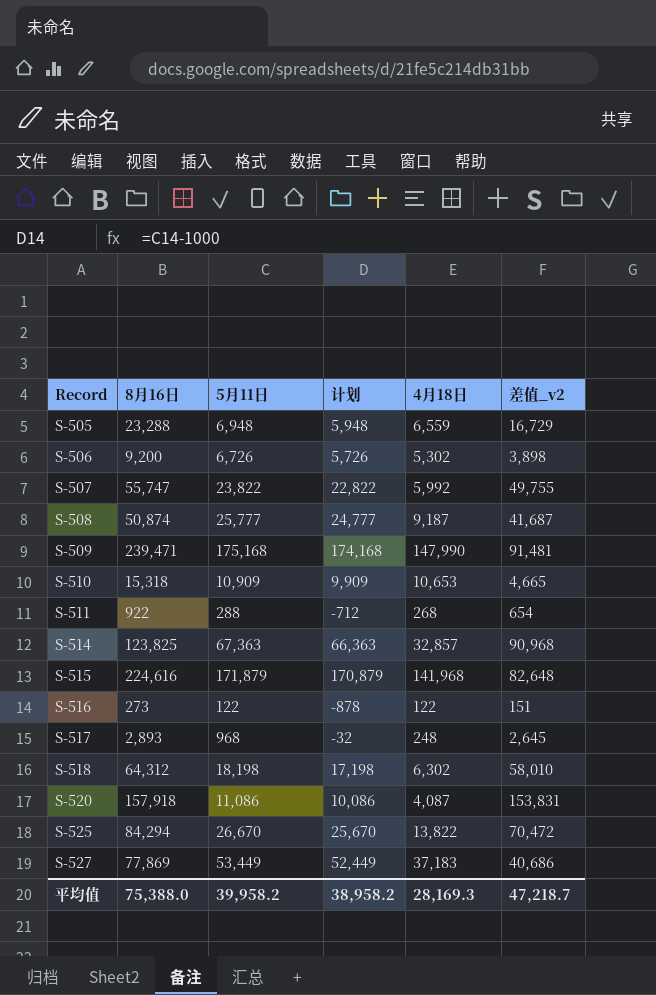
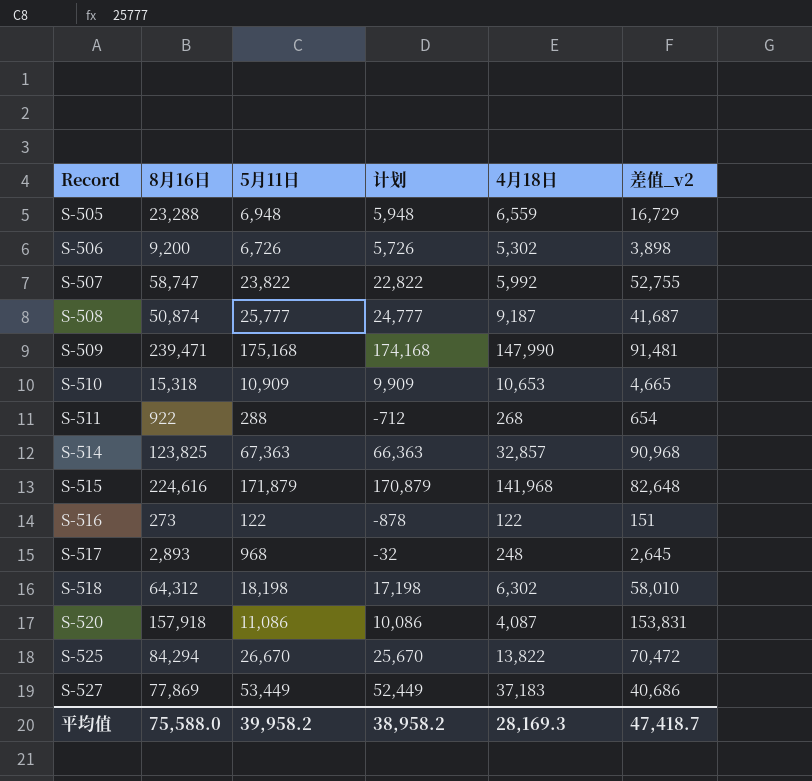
S-507 | 8月16日: 55,747 -> 58,747
S-507 | 差值_v2: 49,755 -> 52,755
平均值 | 8月16日: 75,388.0 -> 75,588.0
平均值 | 差值_v2: 47,218.7 -> 47,418.7

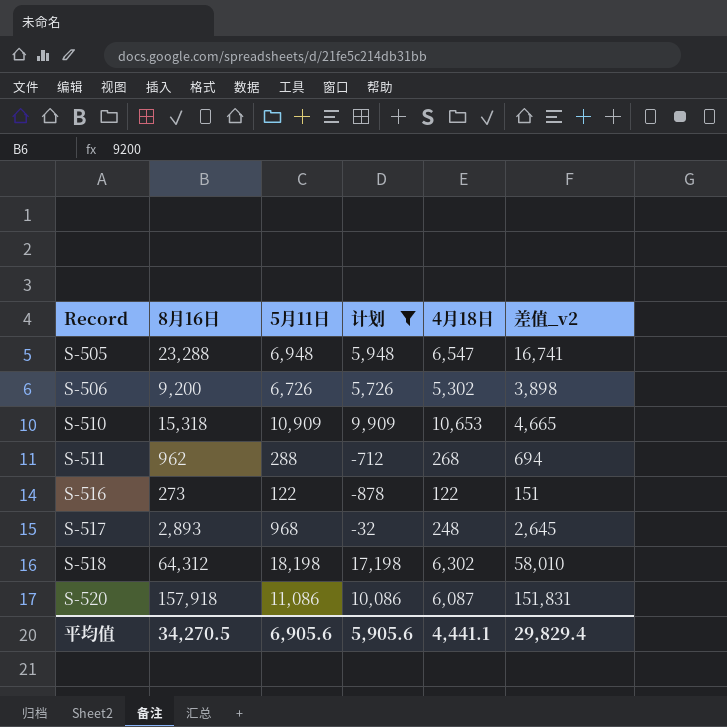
filter: none -> 计划 <= 17,198
S-505 | 4月18日: 6,559 -> 6,547
S-505 | 差值_v2: 16,729 -> 16,741
S-511 | 8月16日: 922 -> 962
S-511 | 差值_v2: 654 -> 694
S-520 | 4月18日: 4,087 -> 6,087
S-520 | 差值_v2: 153,831 -> 151,831
平均值 | 8月16日: 75,588.0 -> 34,270.5
平均值 | 5月11日: 39,958.2 -> 6,905.6
平均值 | 计划: 38,958.2 -> 5,905.6
平均值 | 4月18日: 28,169.3 -> 4,441.1
平均值 | 差值_v2: 47,418.7 -> 29,829.4

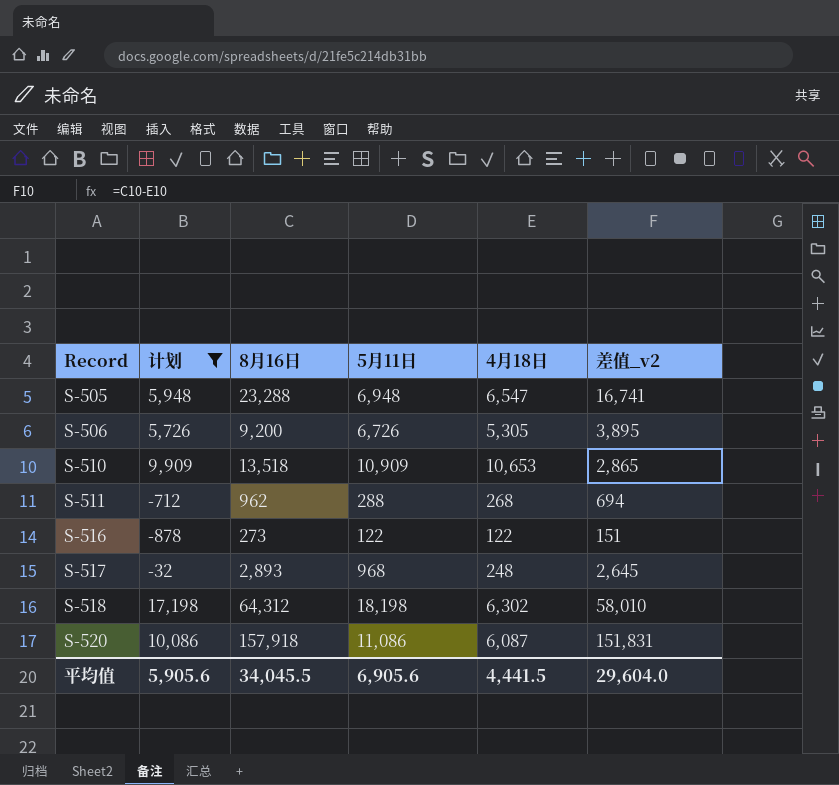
column 计划 | position: 4 -> 2
S-506 | 4月18日: 5,302 -> 5,305
S-506 | 差值_v2: 3,898 -> 3,895
S-510 | 8月16日: 15,318 -> 13,518
S-510 | 差值_v2: 4,665 -> 2,865
平均值 | 8月16日: 34,270.5 -> 34,045.5
平均值 | 4月18日: 4,441.1 -> 4,441.5
平均值 | 差值_v2: 29,829.4 -> 29,604.0

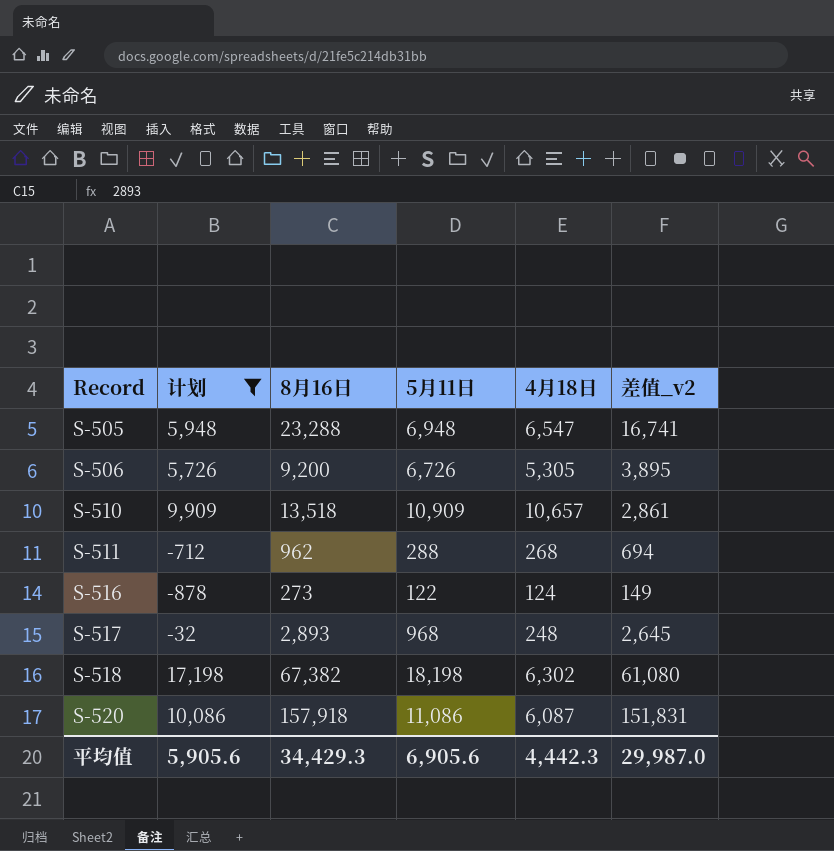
S-510 | 4月18日: 10,653 -> 10,657
S-510 | 差值_v2: 2,865 -> 2,861
S-516 | 4月18日: 122 -> 124
S-516 | 差值_v2: 151 -> 149
S-518 | 8月16日: 64,312 -> 67,382
S-518 | 差值_v2: 58,010 -> 61,080
平均值 | 8月16日: 34,045.5 -> 34,429.3
平均值 | 4月18日: 4,441.5 -> 4,442.3
平均值 | 差值_v2: 29,604.0 -> 29,987.0

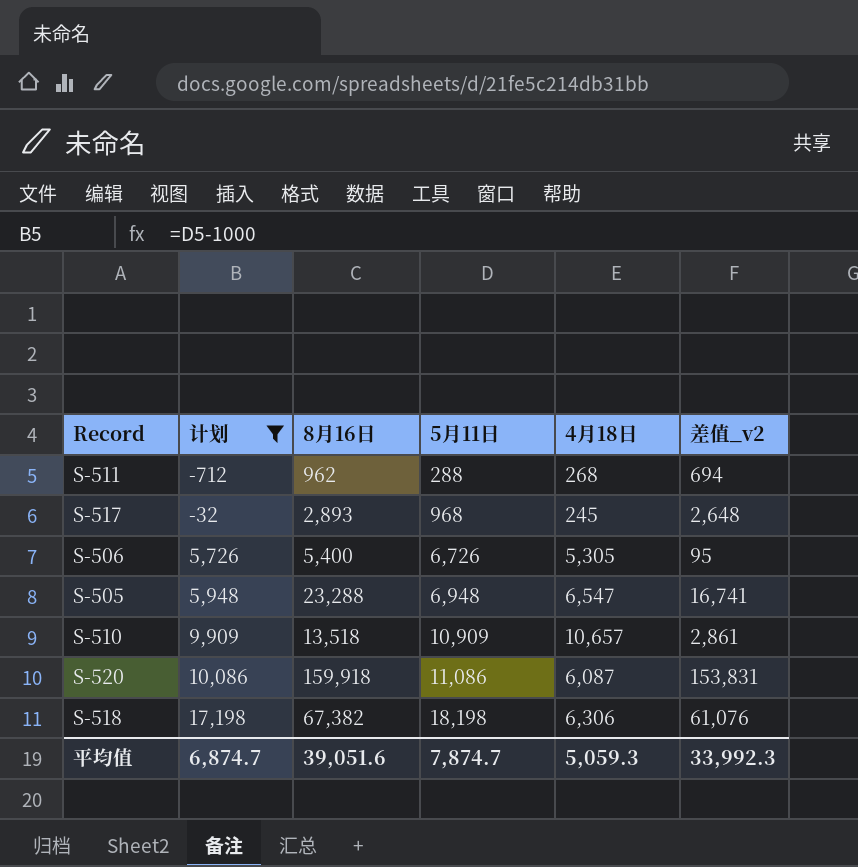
row order: Record ascending -> 计划 ascending
row S-516: -878 | 273 | 122 | 124 | 149 -> none
S-517 | 4月18日: 248 -> 245
S-517 | 差值_v2: 2,645 -> 2,648
S-506 | 8月16日: 9,200 -> 5,400
S-506 | 差值_v2: 3,895 -> 95
S-520 | 8月16日: 157,918 -> 159,918
S-520 | 差值_v2: 151,831 -> 153,831
S-518 | 4月18日: 6,302 -> 6,306
S-518 | 差值_v2: 61,080 -> 61,076
平均值 | 计划: 5,905.6 -> 6,874.7
平均值 | 8月16日: 34,429.3 -> 39,051.6
平均值 | 5月11日: 6,905.6 -> 7,874.7
平均值 | 4月18日: 4,442.3 -> 5,059.3
平均值 | 差值_v2: 29,987.0 -> 33,992.3

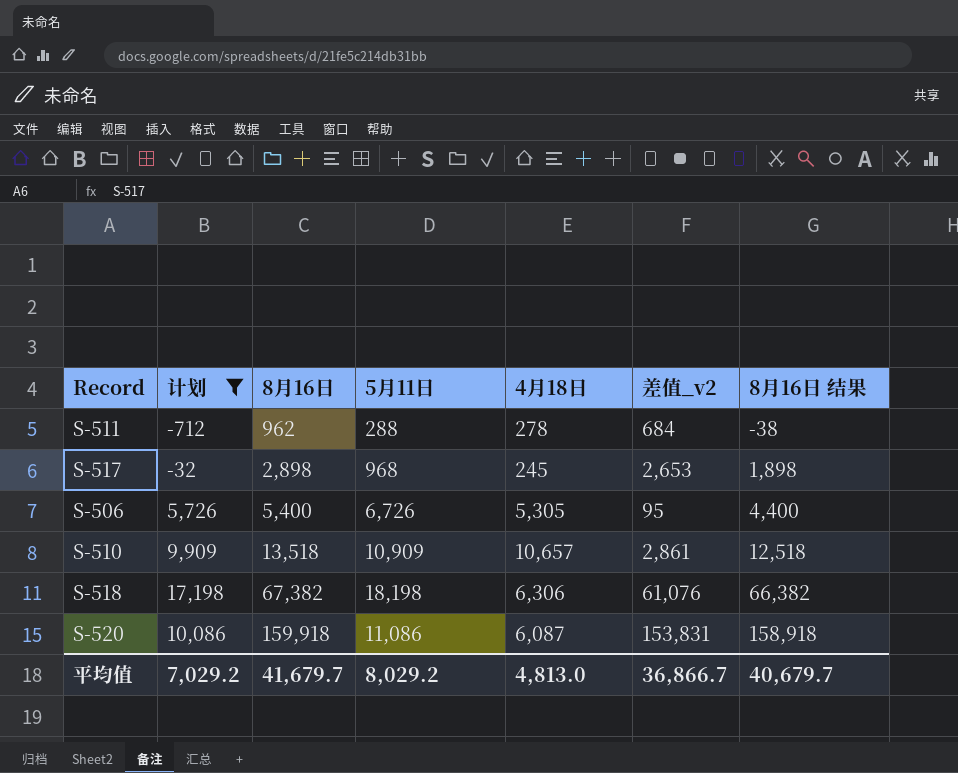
row order: 计划 ascending -> 8月16日 ascending
column 8月16日 结果 | formula: none -> [8月16日] - 1000
row S-505: 5,948 | 23,288 | 6,948 | 6,547 | 16,741 -> none
S-511 | 4月18日: 268 -> 278
S-511 | 差值_v2: 694 -> 684
S-517 | 8月16日: 2,893 -> 2,898
S-517 | 差值_v2: 2,648 -> 2,653
平均值 | 计划: 6,874.7 -> 7,029.2
平均值 | 8月16日: 39,051.6 -> 41,679.7
平均值 | 5月11日: 7,874.7 -> 8,029.2
平均值 | 4月18日: 5,059.3 -> 4,813.0
平均值 | 差值_v2: 33,992.3 -> 36,866.7

